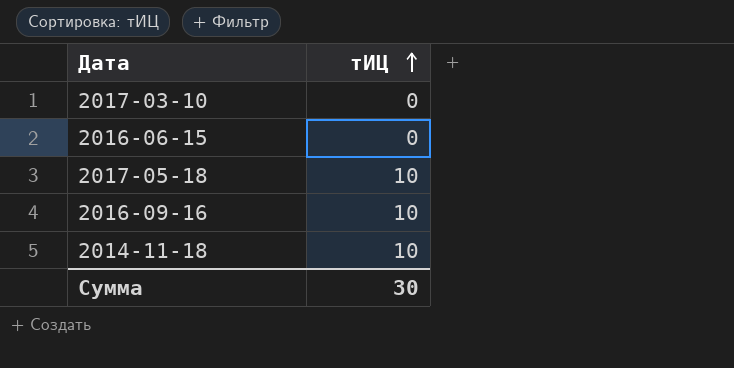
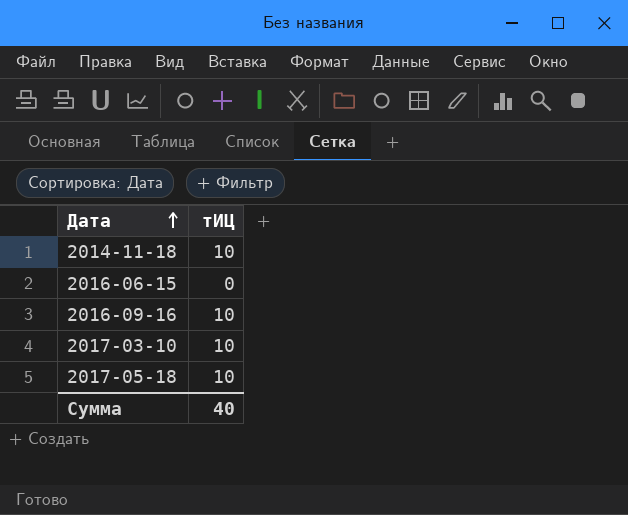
row order: тИЦ ascending -> Дата ascending
2017-03-10 | тИЦ: 0 -> 10
Сумма | тИЦ: 30 -> 40

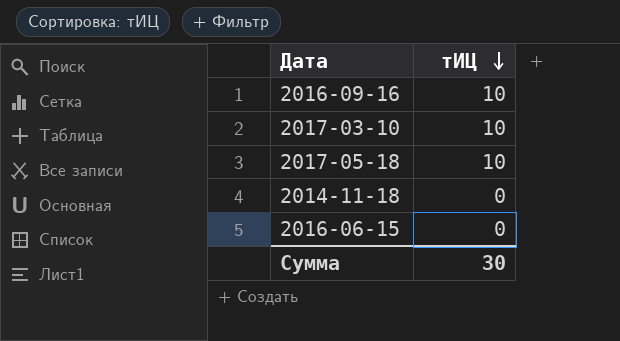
row order: Дата ascending -> тИЦ descending
2014-11-18 | тИЦ: 10 -> 0
Сумма | тИЦ: 40 -> 30

